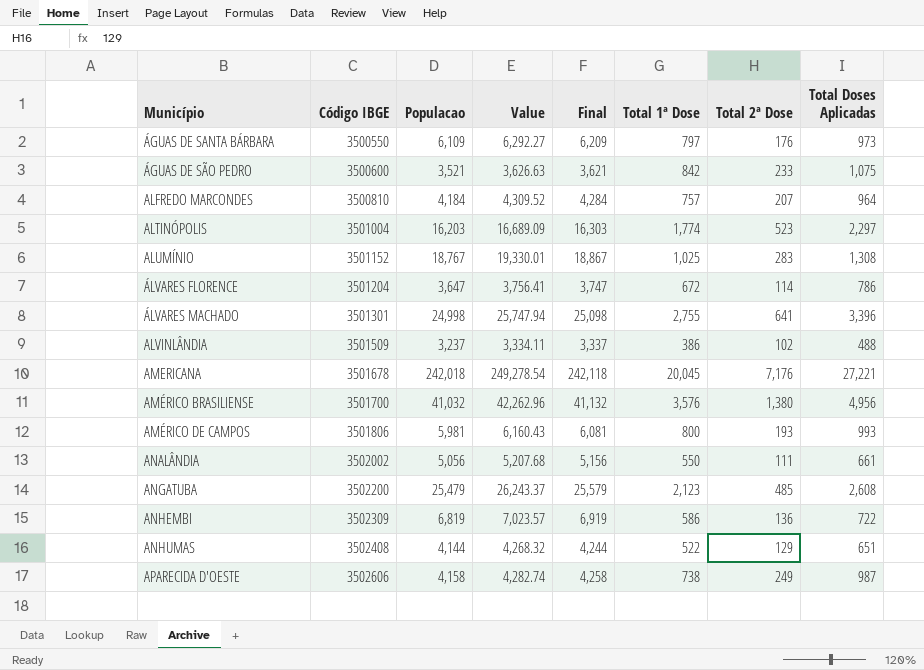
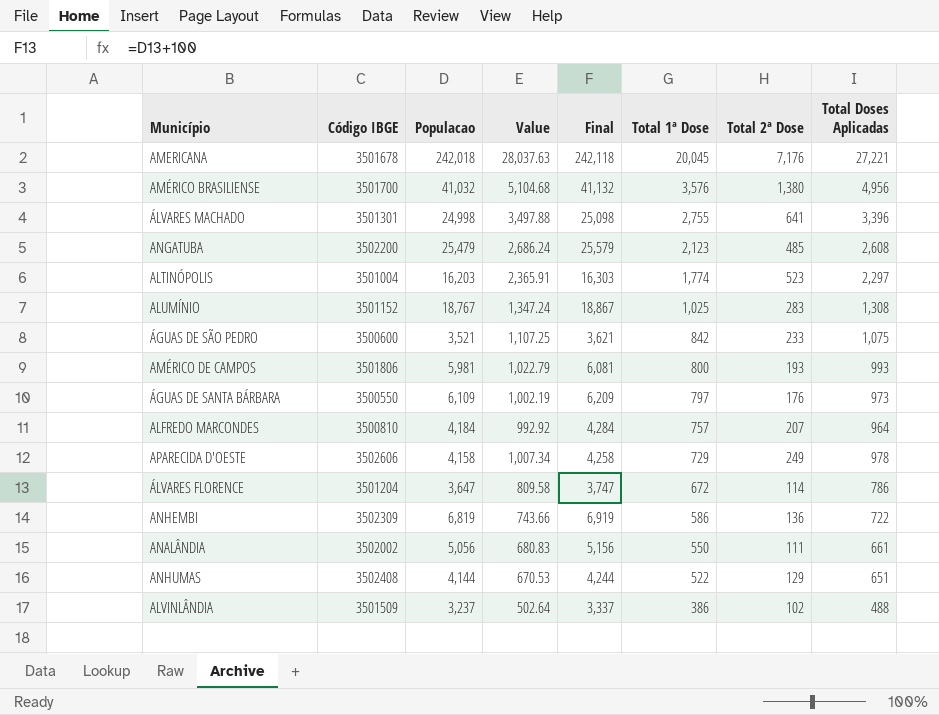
row order: Município ascending -> Total 1ª Dose descending
column Value | formula: [Populacao] * 1.03 -> [Total Doses Aplicadas] * 1.03
APARECIDA D'OESTE | Total 1ª Dose: 738 -> 729
APARECIDA D'OESTE | Total Doses Aplicadas: 987 -> 978

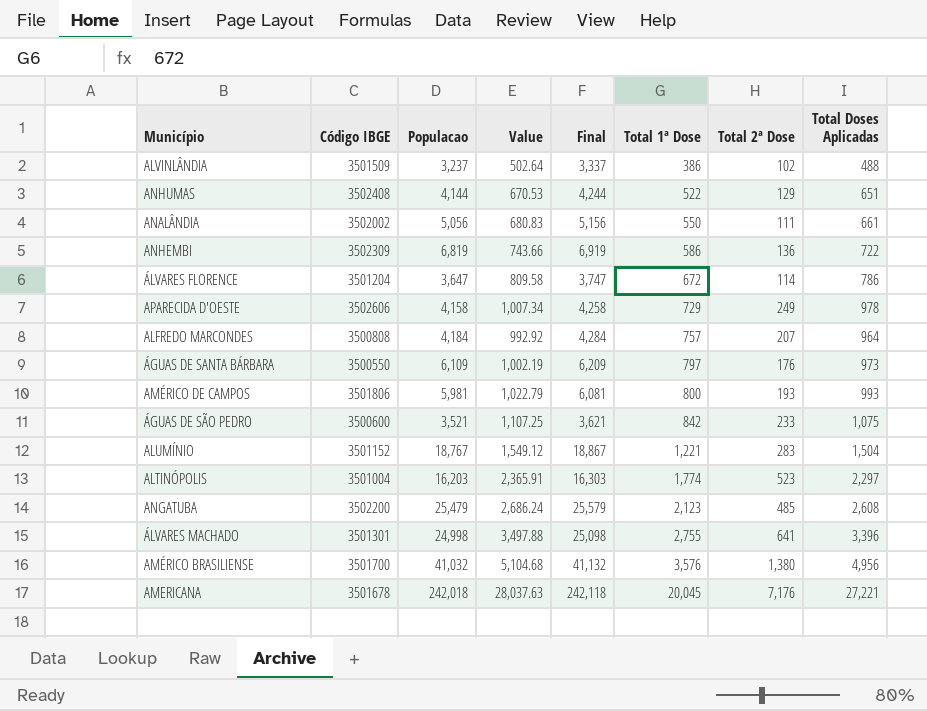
row order: Total 1ª Dose descending -> Total 1ª Dose ascending
ALFREDO MARCONDES | Código IBGE: 3500810 -> 3500808
ALUMÍNIO | Value: 1,347.24 -> 1,549.12
ALUMÍNIO | Total 1ª Dose: 1,025 -> 1,221
ALUMÍNIO | Total Doses Aplicadas: 1,308 -> 1,504

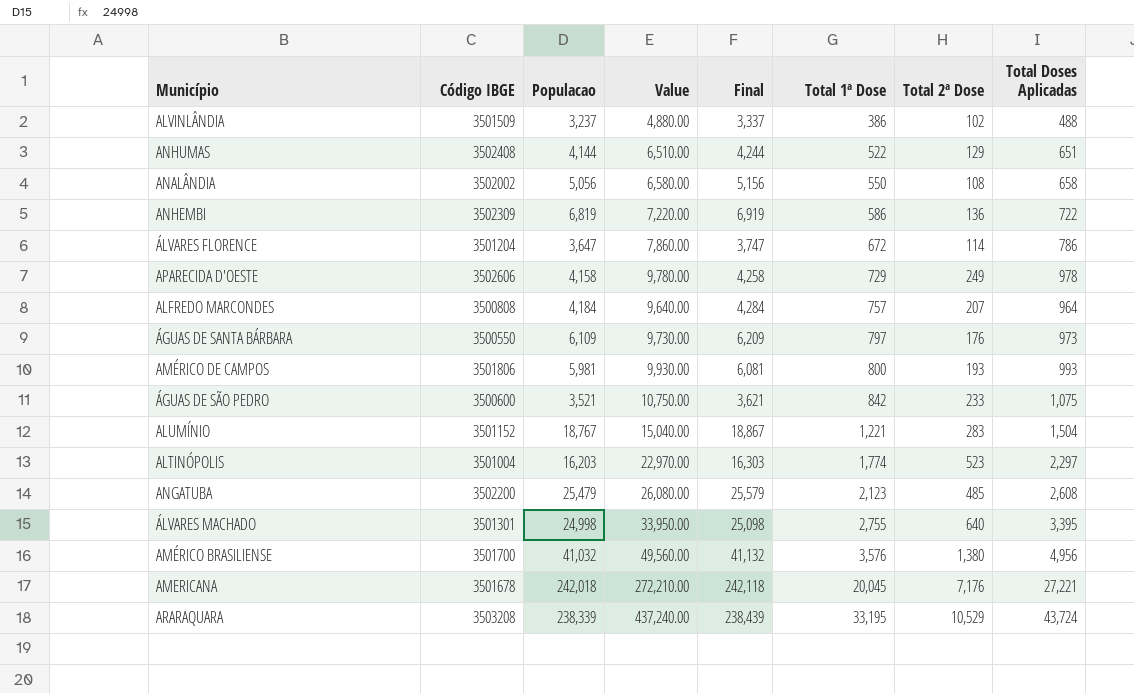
column Value | formula: [Total Doses Aplicadas] * 1.03 -> [Total Doses Aplicadas] * 10
ANALÂNDIA | Total 2ª Dose: 111 -> 108
ANALÂNDIA | Total Doses Aplicadas: 661 -> 658
ÁLVARES MACHADO | Total 2ª Dose: 641 -> 640
ÁLVARES MACHADO | Total Doses Aplicadas: 3,396 -> 3,395
row ARARAQUARA: none -> 3503208 | 238,339 | 437,240.00 | 238,439 | 33,195 | 10,529 | 43,724

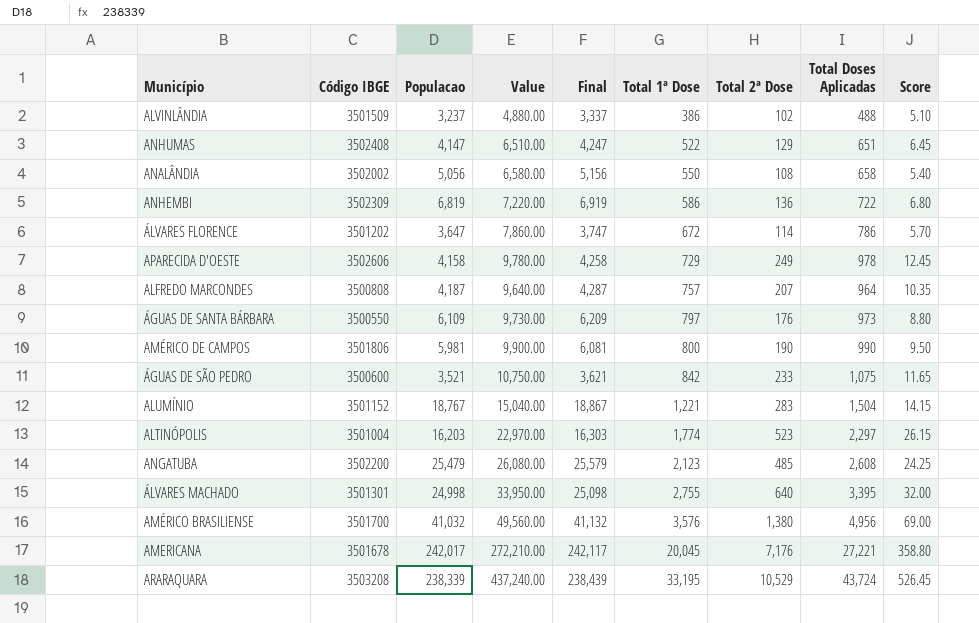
column Score | formula: none -> [Total 2ª Dose] * 0.05
ANHUMAS | Populacao: 4,144 -> 4,147
ANHUMAS | Final: 4,244 -> 4,247
ÁLVARES FLORENCE | Código IBGE: 3501204 -> 3501202
ALFREDO MARCONDES | Populacao: 4,184 -> 4,187
ALFREDO MARCONDES | Final: 4,284 -> 4,287
AMÉRICO DE CAMPOS | Value: 9,930.00 -> 9,900.00
AMÉRICO DE CAMPOS | Total 2ª Dose: 193 -> 190
AMÉRICO DE CAMPOS | Total Doses Aplicadas: 993 -> 990
AMERICANA | Populacao: 242,018 -> 242,017
AMERICANA | Final: 242,118 -> 242,117

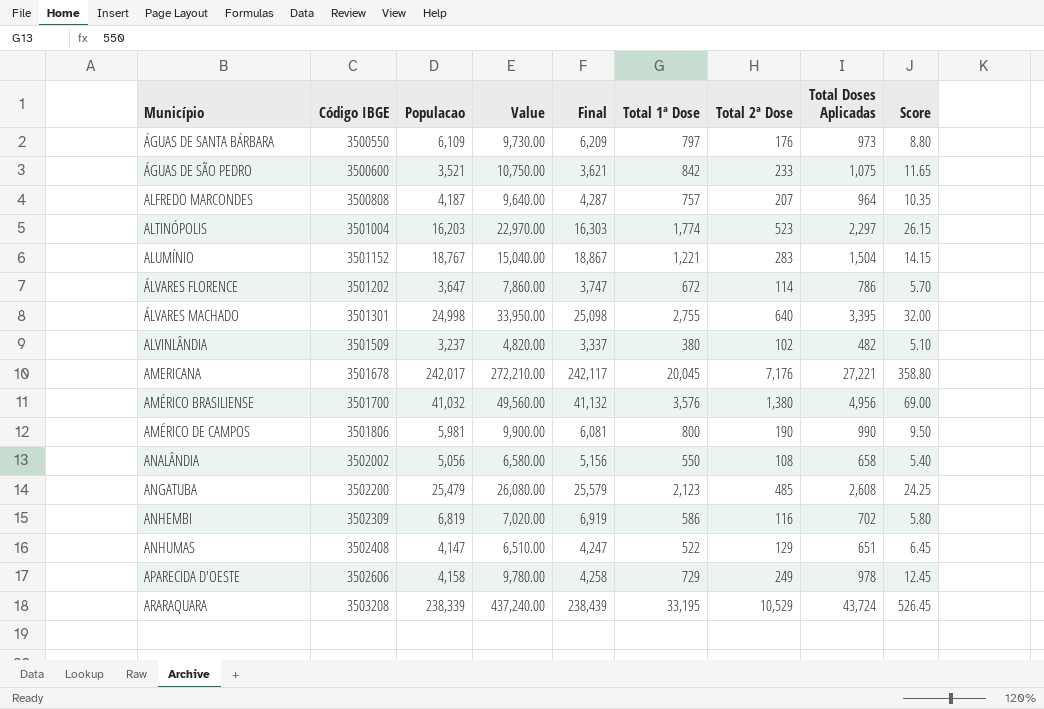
row order: Total 1ª Dose ascending -> Município ascending
ALVINLÂNDIA | Value: 4,880.00 -> 4,820.00
ALVINLÂNDIA | Total 1ª Dose: 386 -> 380
ALVINLÂNDIA | Total Doses Aplicadas: 488 -> 482
ANHEMBI | Value: 7,220.00 -> 7,020.00
ANHEMBI | Total 2ª Dose: 136 -> 116
ANHEMBI | Total Doses Aplicadas: 722 -> 702
ANHEMBI | Score: 6.80 -> 5.80

